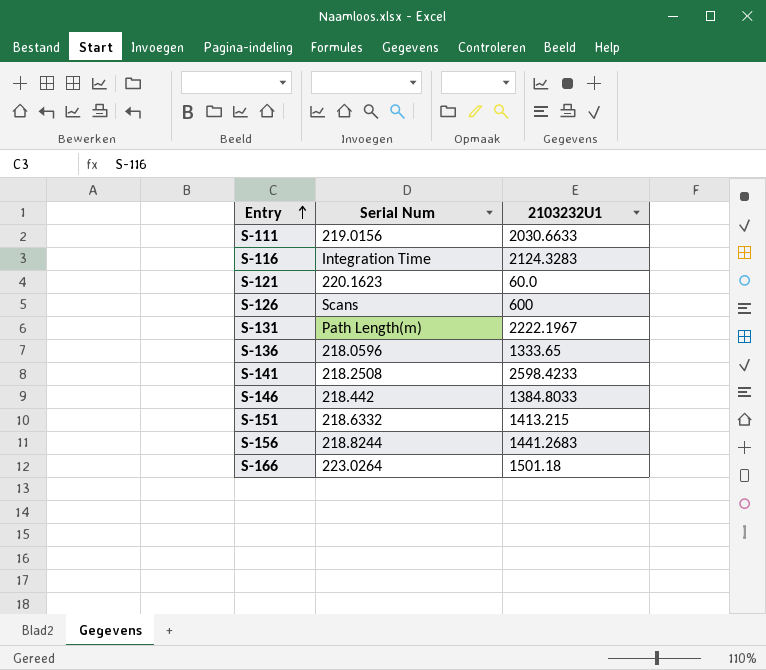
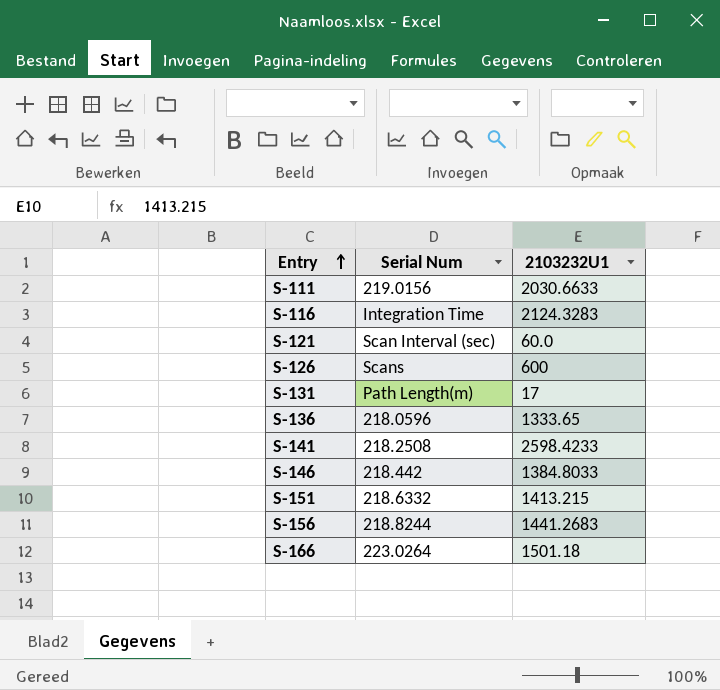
S-121 | Serial Num: 220.1623 -> Scan Interval (sec)
S-131 | 2103232U1: 2222.1967 -> 17

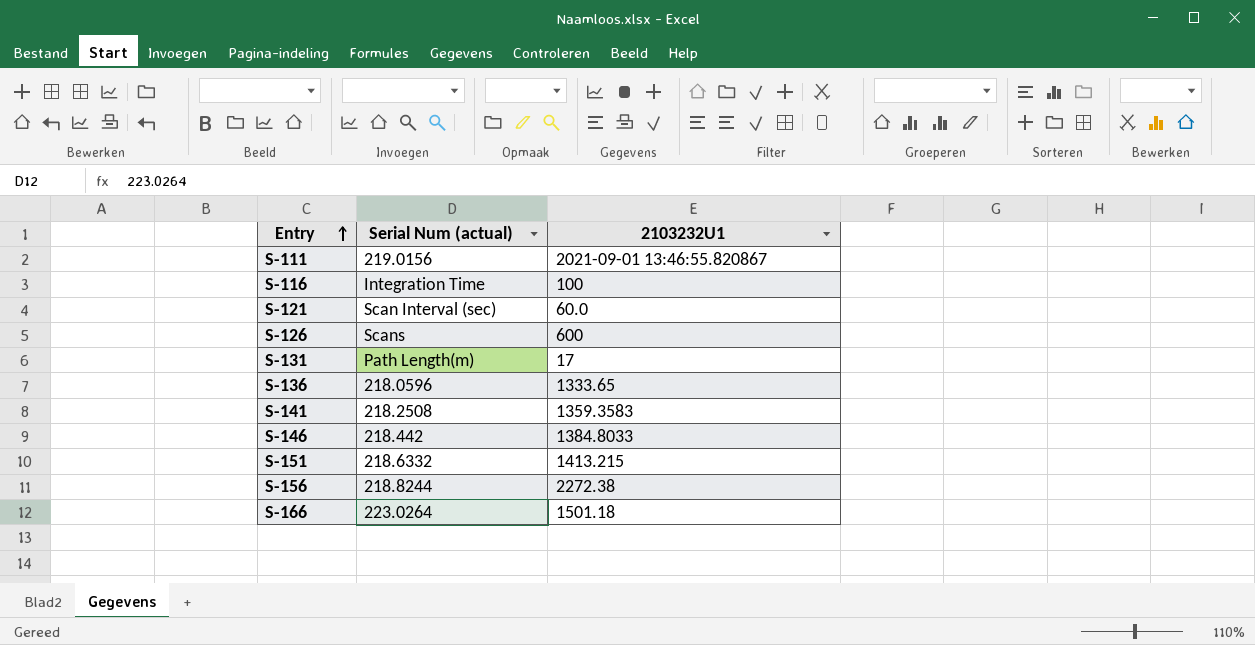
column name: Serial Num -> Serial Num (actual)
S-111 | 2103232U1: 2030.6633 -> 2021-09-01 13:46:55.820867
S-116 | 2103232U1: 2124.3283 -> 100
S-141 | 2103232U1: 2598.4233 -> 1359.3583
S-156 | 2103232U1: 1441.2683 -> 2272.38

